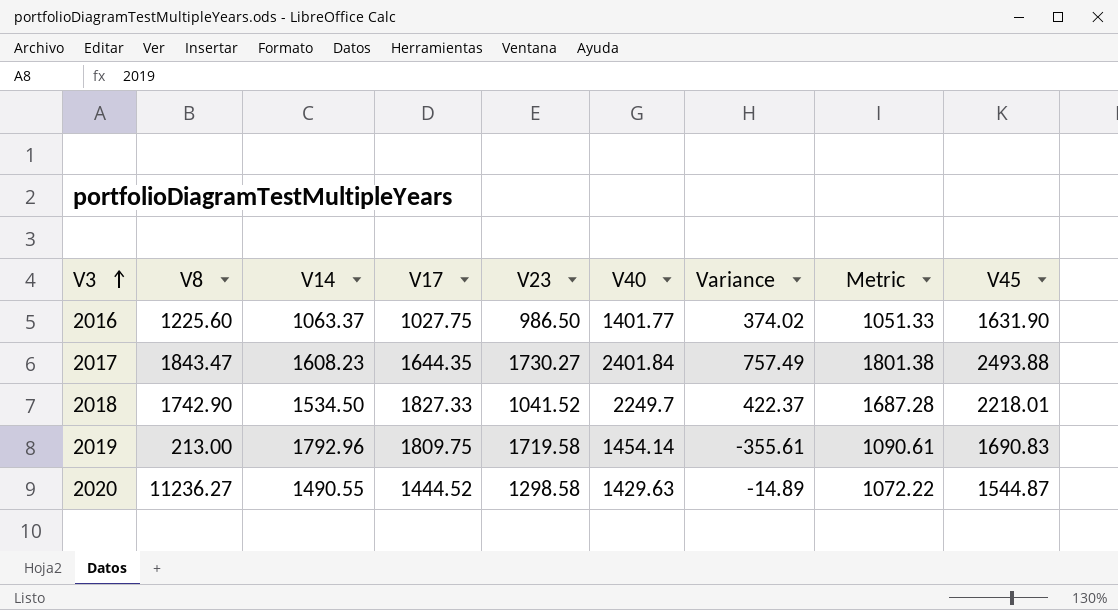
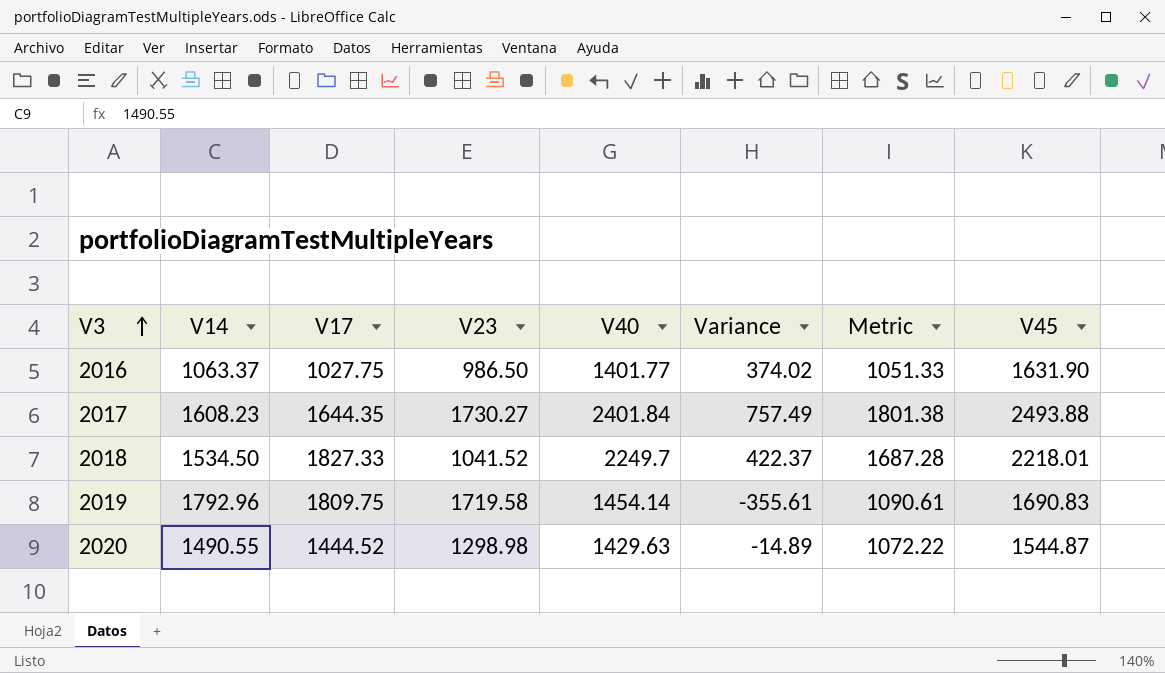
column V8 | position: 2 -> none
2020 | V23: 1298.58 -> 1298.98

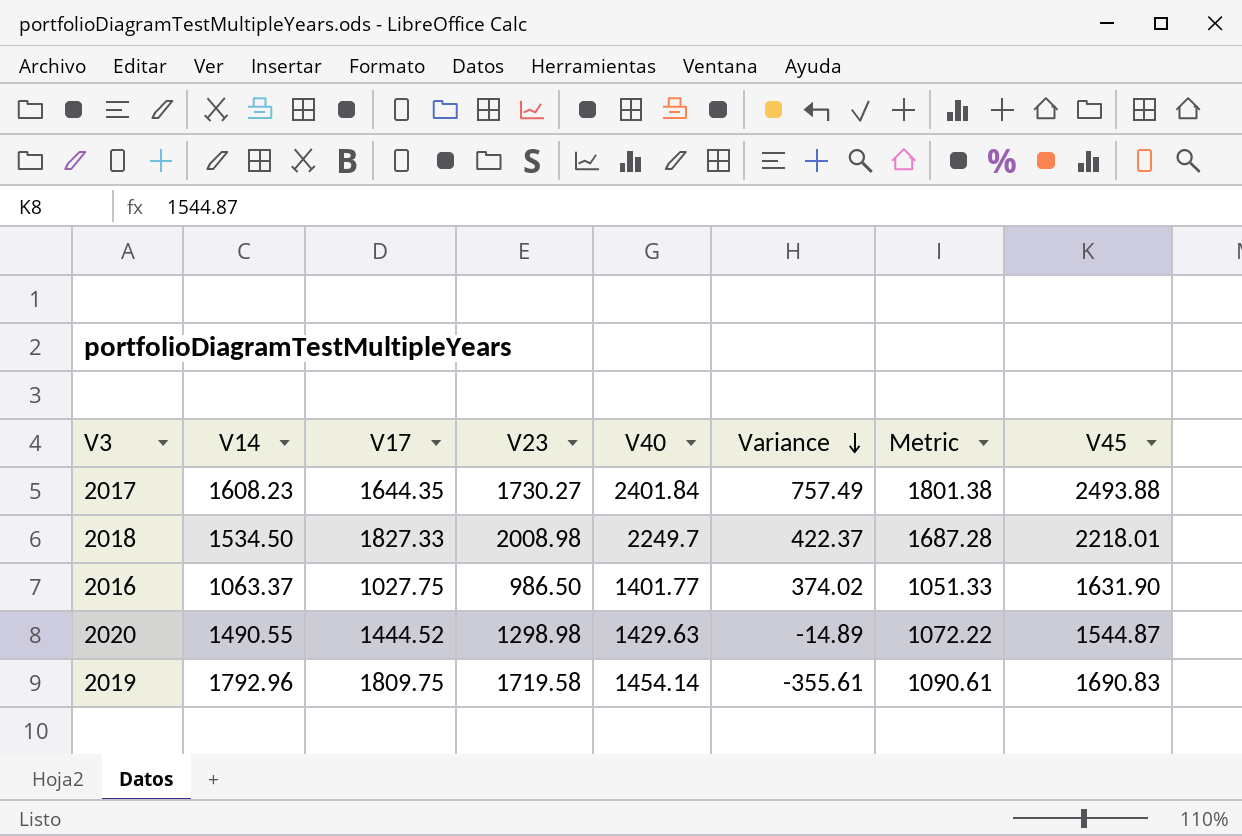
row order: V3 ascending -> Variance descending
2018 | V23: 1041.52 -> 2008.98

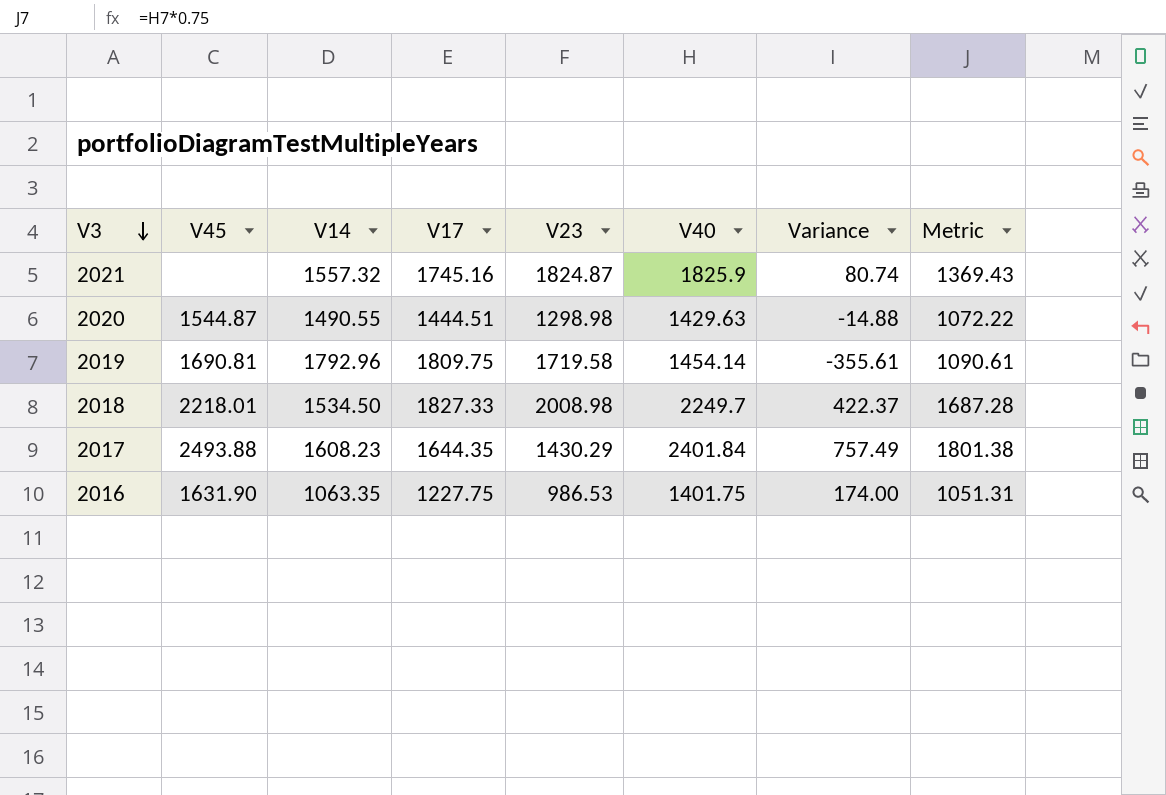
row order: Variance descending -> V3 descending
column V45 | position: 8 -> 2
row 2021: none -> none | 1557.32 | 1745.16 | 1824.87 | 1825.9 | 80.74 | 1369.43
2020 | V17: 1444.52 -> 1444.51
2020 | Variance: -14.89 -> -14.88
2019 | V45: 1690.83 -> 1690.81
2017 | V23: 1730.27 -> 1430.29
2016 | V14: 1063.37 -> 1063.35
2016 | V17: 1027.75 -> 1227.75
2016 | V23: 986.50 -> 986.53
2016 | V40: 1401.77 -> 1401.75
2016 | Variance: 374.02 -> 174.00
2016 | Metric: 1051.33 -> 1051.31

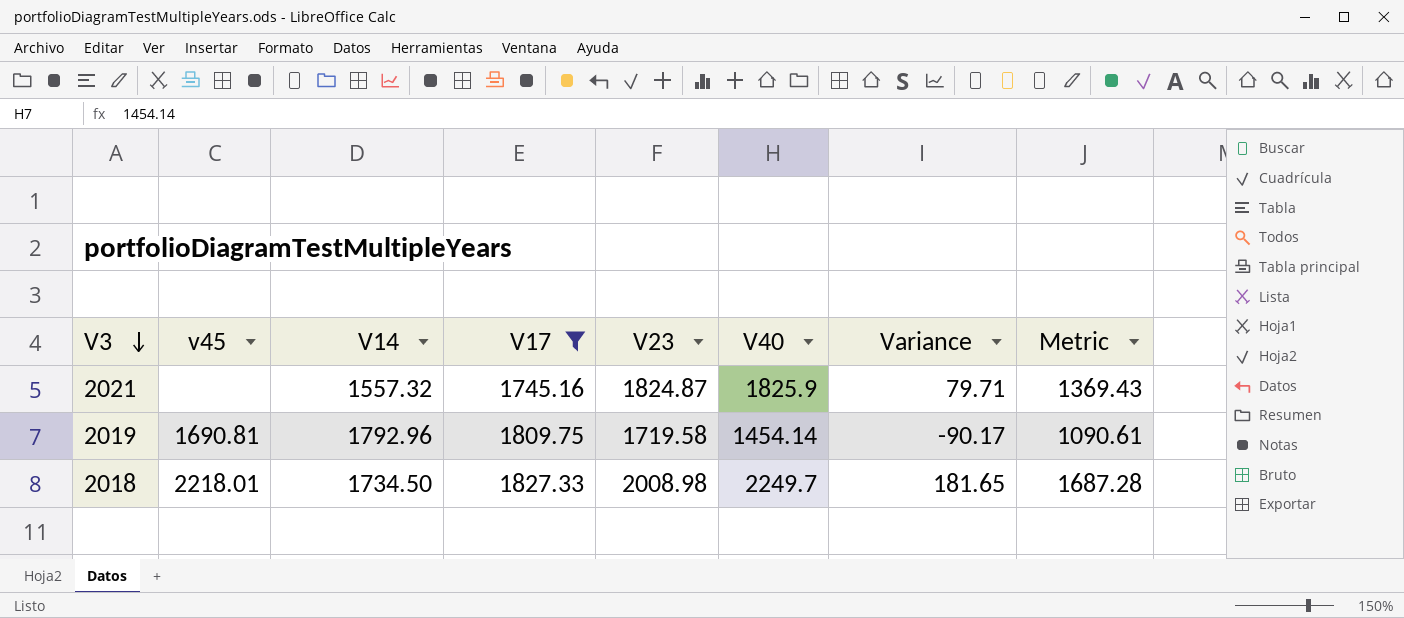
filter: none -> V17 >= 1745.16
column name: V45 -> v45
column Variance | formula: [V40] - [V17] -> [V23] - [V17]
2018 | V14: 1534.50 -> 1734.50

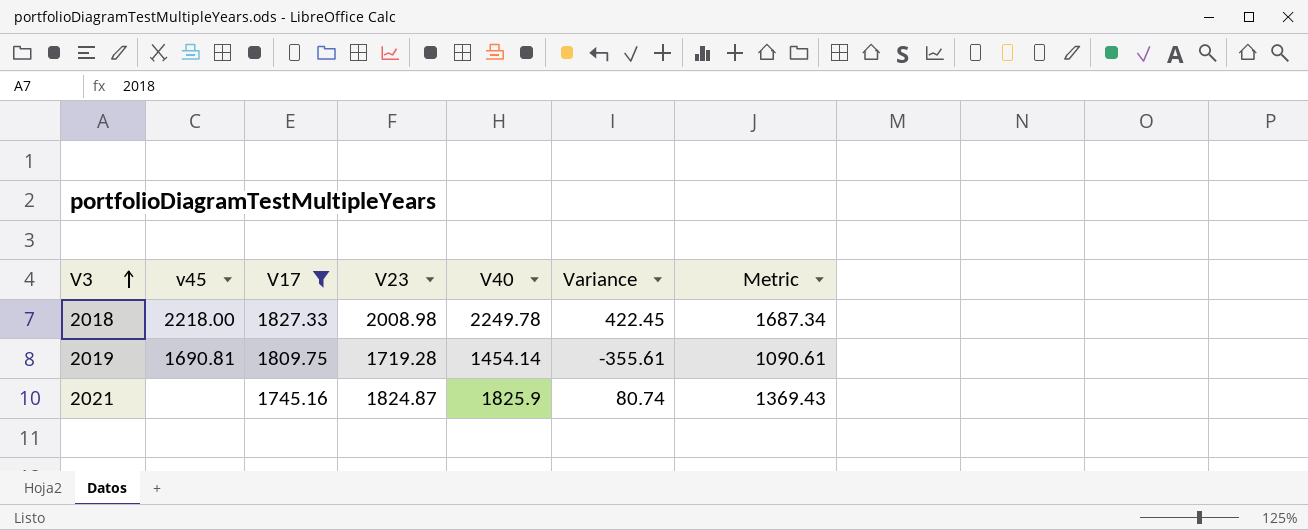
row order: V3 descending -> V3 ascending
column V14 | position: 3 -> none
column Variance | formula: [V23] - [V17] -> [V40] - [V17]
2018 | v45: 2218.01 -> 2218.00
2018 | V40: 2249.7 -> 2249.78
2018 | Metric: 1687.28 -> 1687.34
2019 | V23: 1719.58 -> 1719.28

